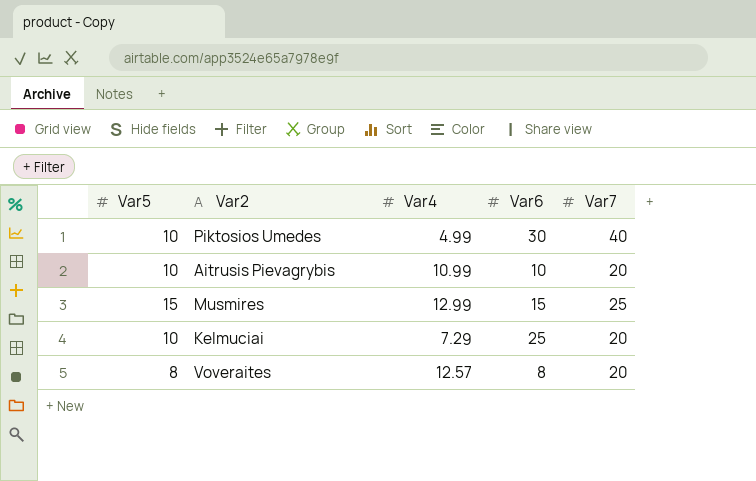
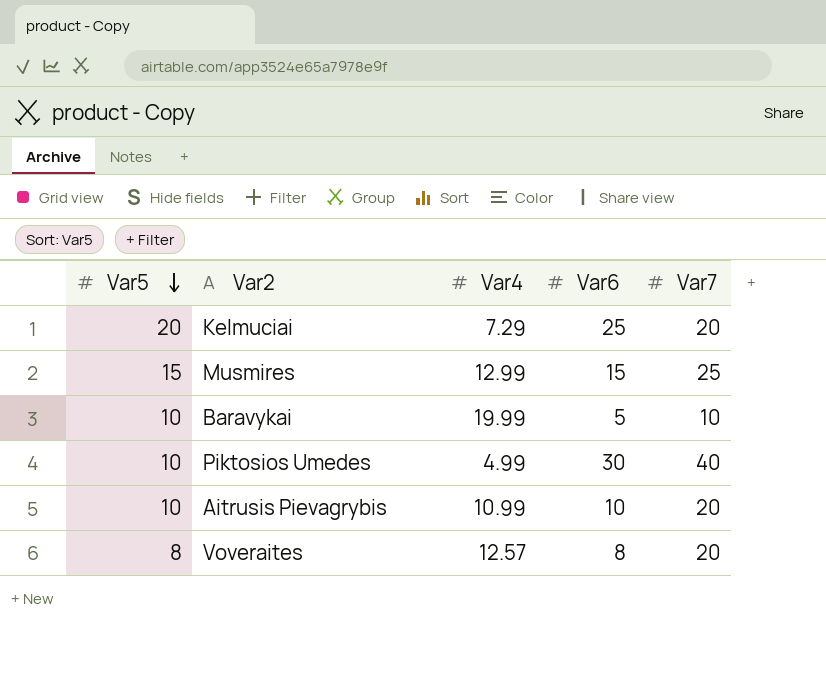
row order: none -> Var5 descending
Kelmuciai | Var5: 10 -> 20
row Baravykai: none -> 10 | 19.99 | 5 | 10

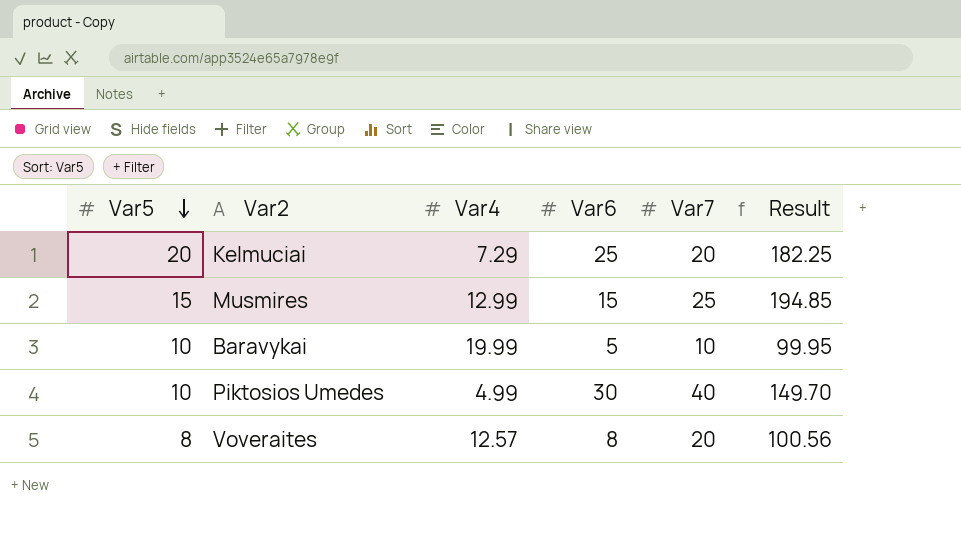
column Result | formula: none -> [Var4] * [Var6]
row Aitrusis Pievagrybis: 10 | 10.99 | 10 | 20 -> none

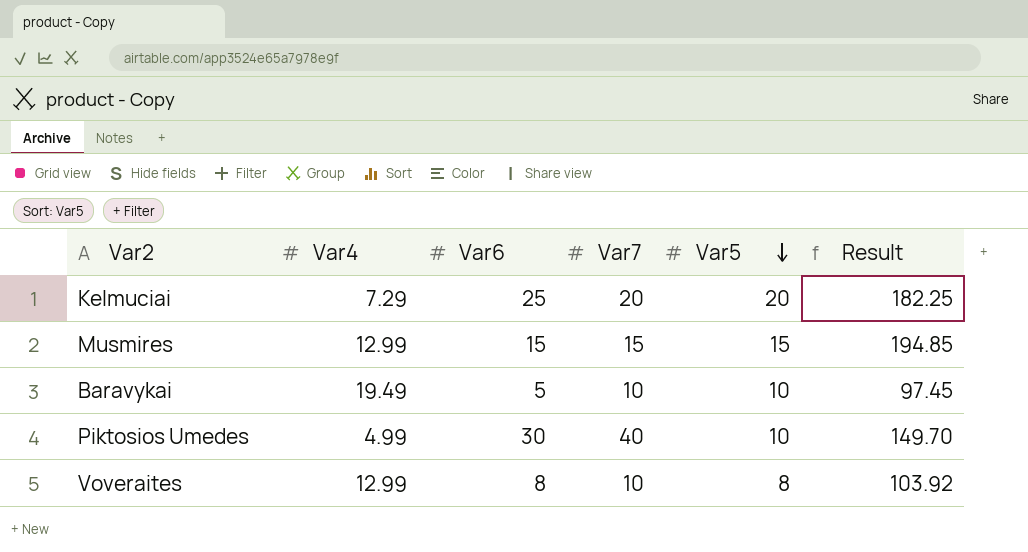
column Var5 | position: 1 -> 5
Musmires | Var7: 25 -> 15
Baravykai | Var4: 19.99 -> 19.49
Baravykai | Result: 99.95 -> 97.45
Voveraites | Var4: 12.57 -> 12.99
Voveraites | Var7: 20 -> 10
Voveraites | Result: 100.56 -> 103.92

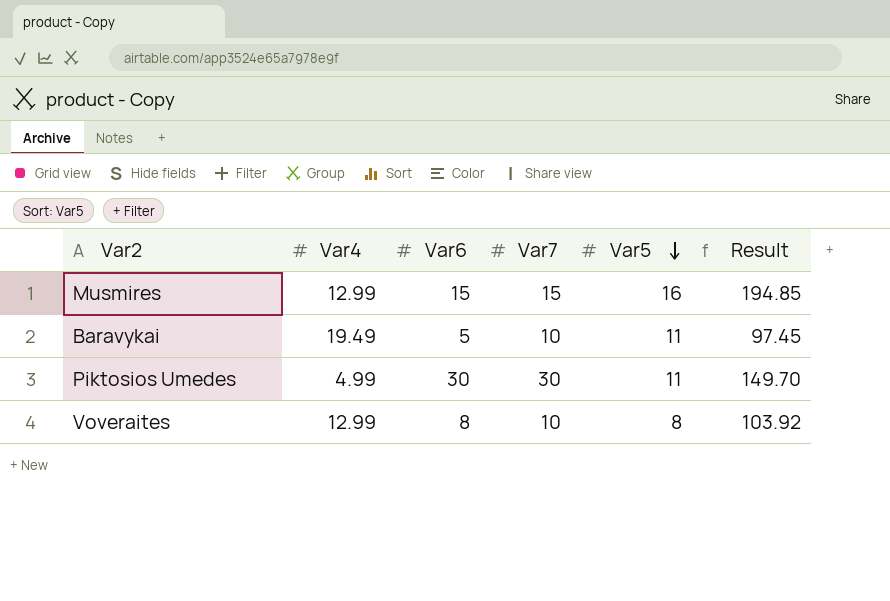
row Kelmuciai: 7.29 | 25 | 20 | 20 | 182.25 -> none
Musmires | Var5: 15 -> 16
Baravykai | Var5: 10 -> 11
Piktosios Umedes | Var7: 40 -> 30
Piktosios Umedes | Var5: 10 -> 11

